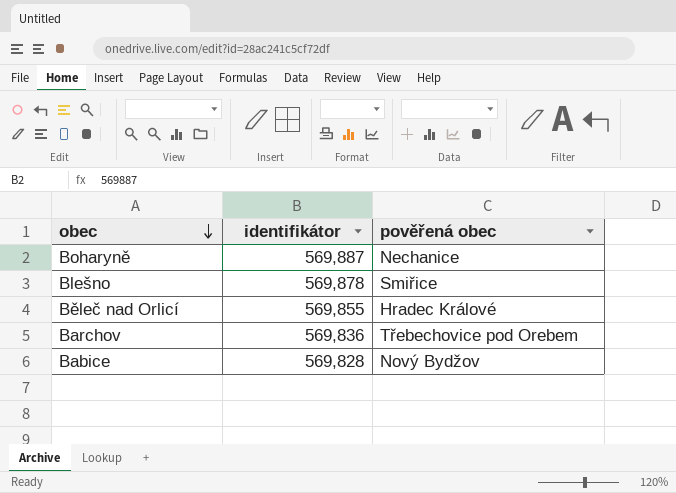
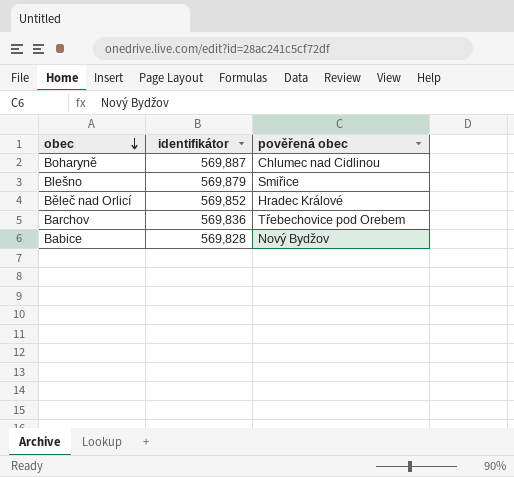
Boharyně | pověřená obec: Nechanice -> Chlumec nad Cidlinou
Blešno | identifikátor: 569,878 -> 569,879
Běleč nad Orlicí | identifikátor: 569,855 -> 569,852

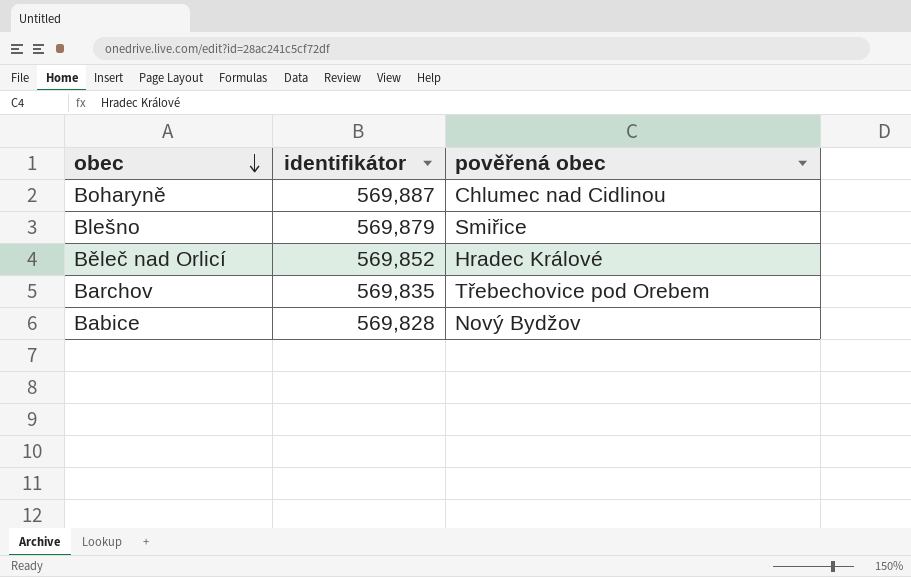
Barchov | identifikátor: 569,836 -> 569,835

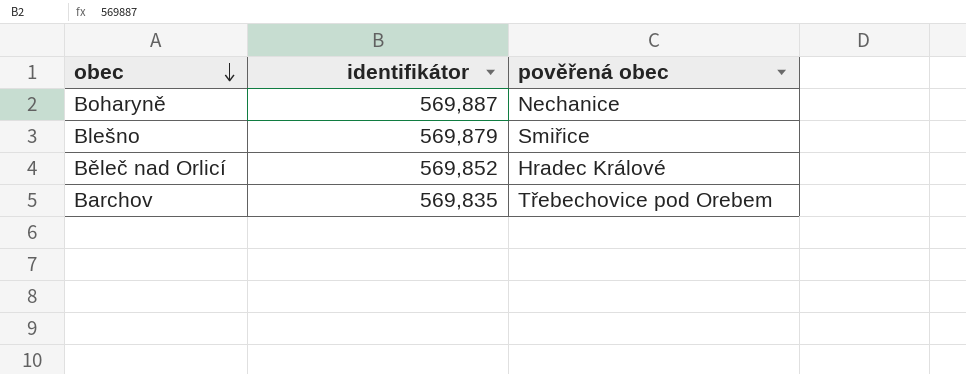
row Babice: 569,828 | Nový Bydžov -> none
Boharyně | pověřená obec: Chlumec nad Cidlinou -> Nechanice

